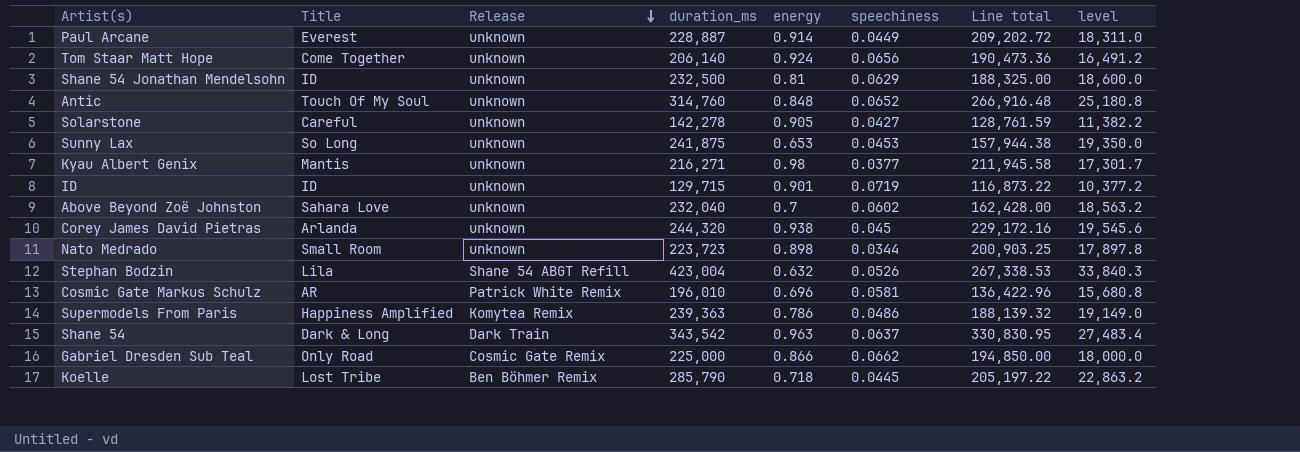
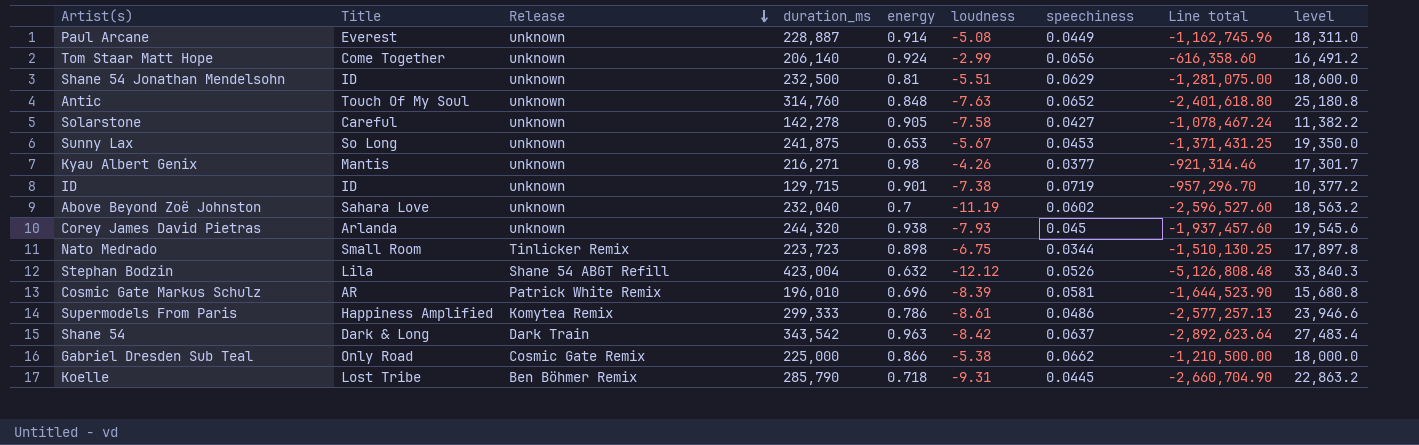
column loudness | position: none -> 6
column Line total | formula: [duration_ms] * [energy] -> [duration_ms] * [loudness]
Nato Medrado | Release: unknown -> Tinlicker Remix
Supermodels From Paris | duration_ms: 239,363 -> 299,333
Supermodels From Paris | level: 19,149.0 -> 23,946.6

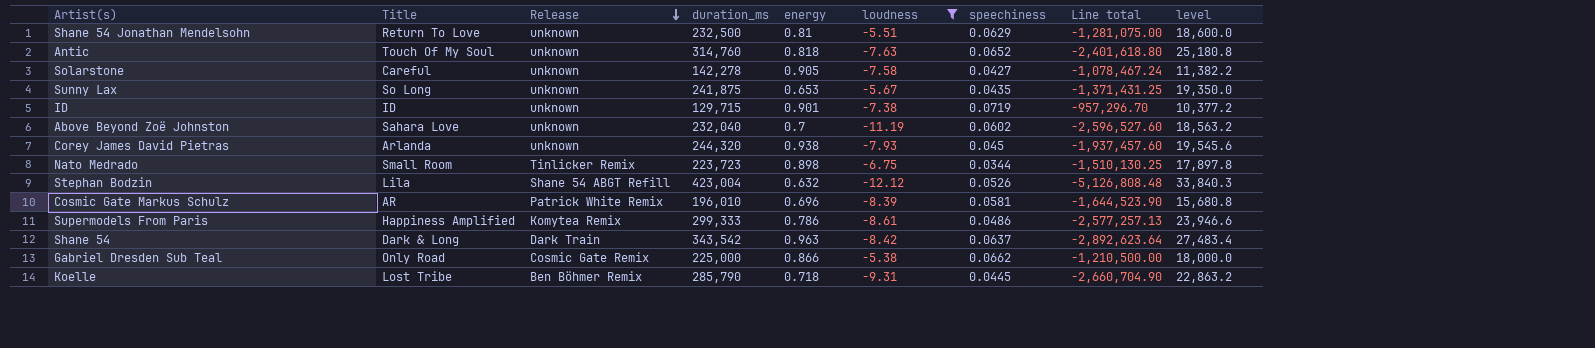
filter: none -> loudness <= -5.38
Shane 54 Jonathan Mendelsohn | Title: ID -> Return To Love
Antic | energy: 0.848 -> 0.818
Sunny Lax | speechiness: 0.0453 -> 0.0435

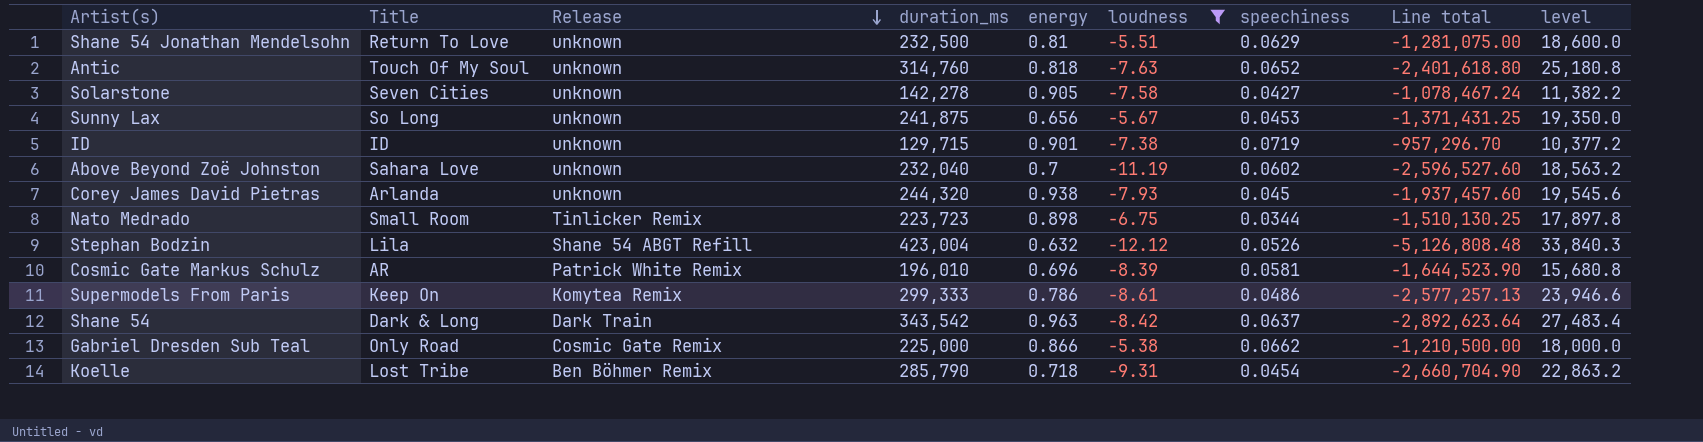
Solarstone | Title: Careful -> Seven Cities
Sunny Lax | energy: 0.653 -> 0.656
Sunny Lax | speechiness: 0.0435 -> 0.0453
Supermodels From Paris | Title: Happiness Amplified -> Keep On
Koelle | speechiness: 0.0445 -> 0.0454

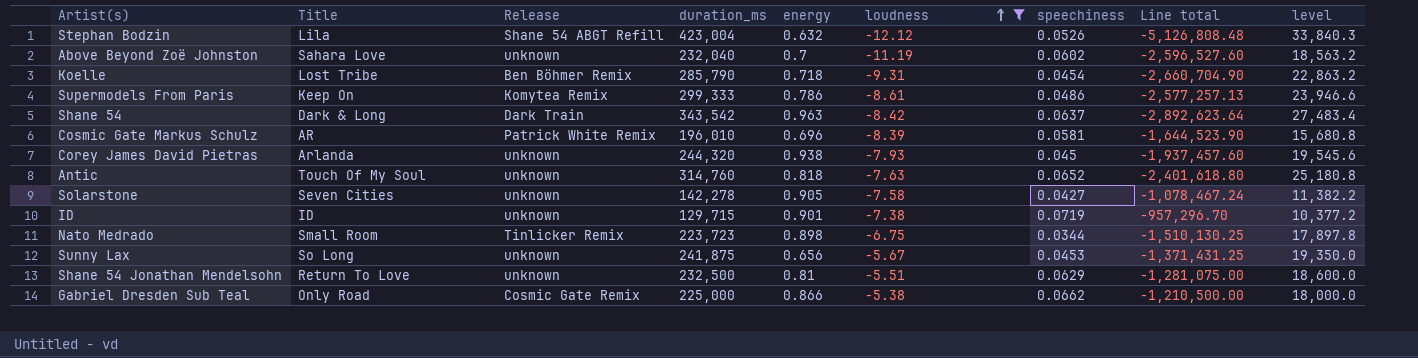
row order: Release descending -> loudness ascending

